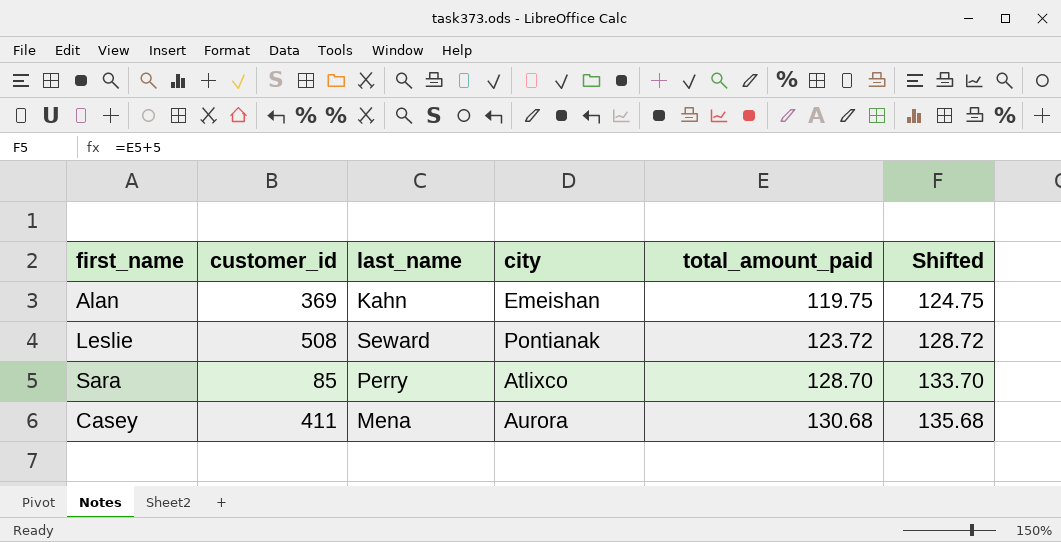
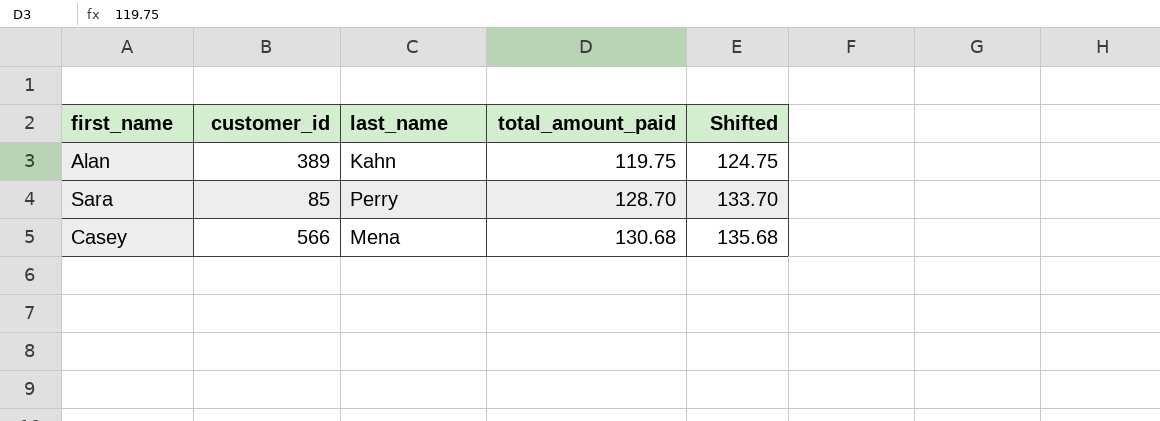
column city | position: 4 -> none
row Leslie: 508 | Seward | Pontianak | 123.72 | 128.72 -> none
Alan | customer_id: 369 -> 389
Casey | customer_id: 411 -> 566

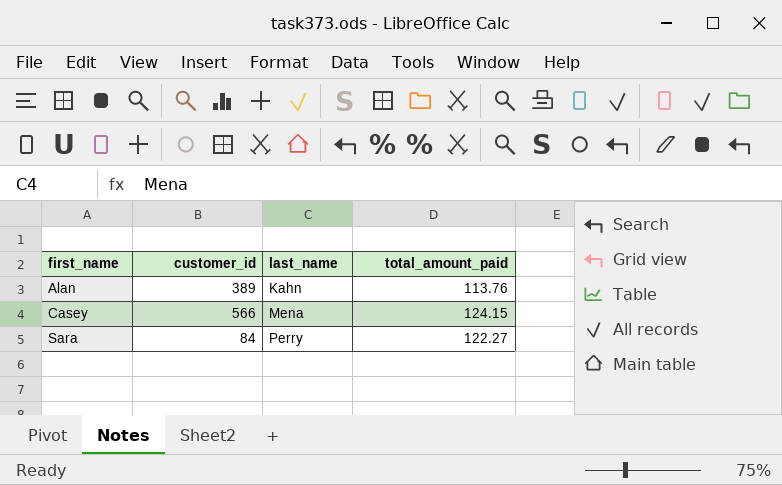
row order: total_amount_paid ascending -> first_name ascending
column Shifted | formula: [total_amount_paid] + 5 -> none
Alan | total_amount_paid: 119.75 -> 113.76
Casey | total_amount_paid: 130.68 -> 124.15
Sara | customer_id: 85 -> 84
Sara | total_amount_paid: 128.70 -> 122.27

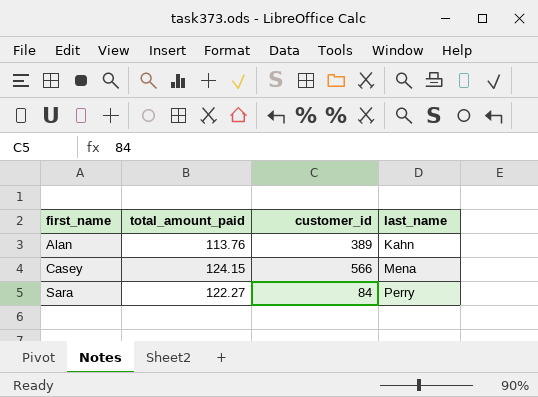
column total_amount_paid | position: 4 -> 2

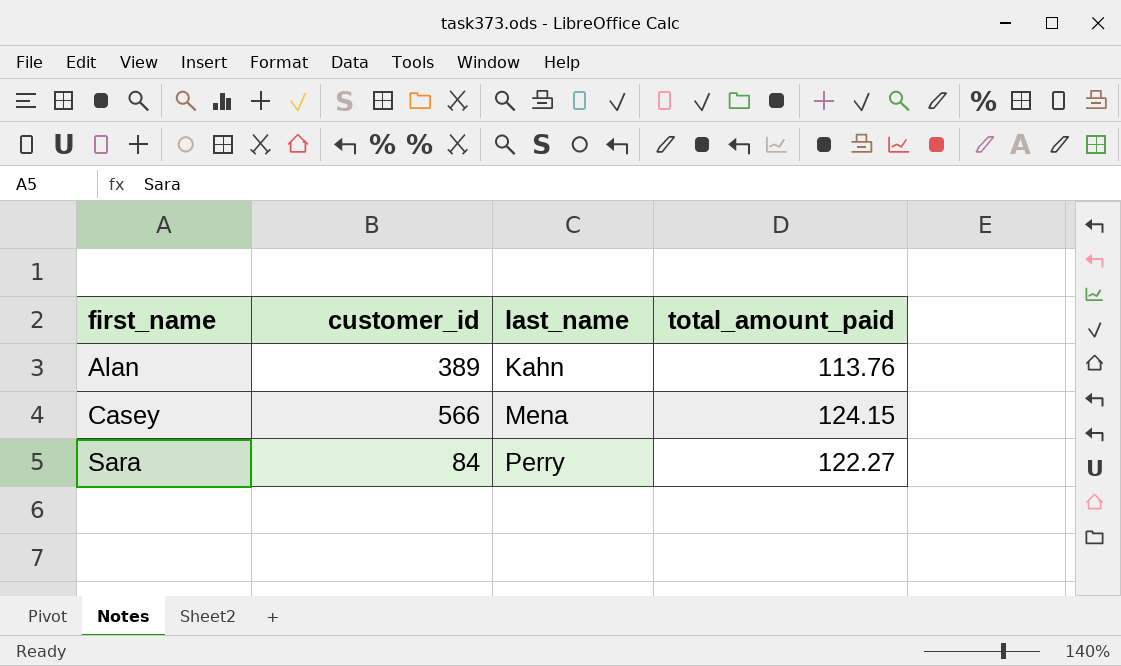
column total_amount_paid | position: 2 -> 4

